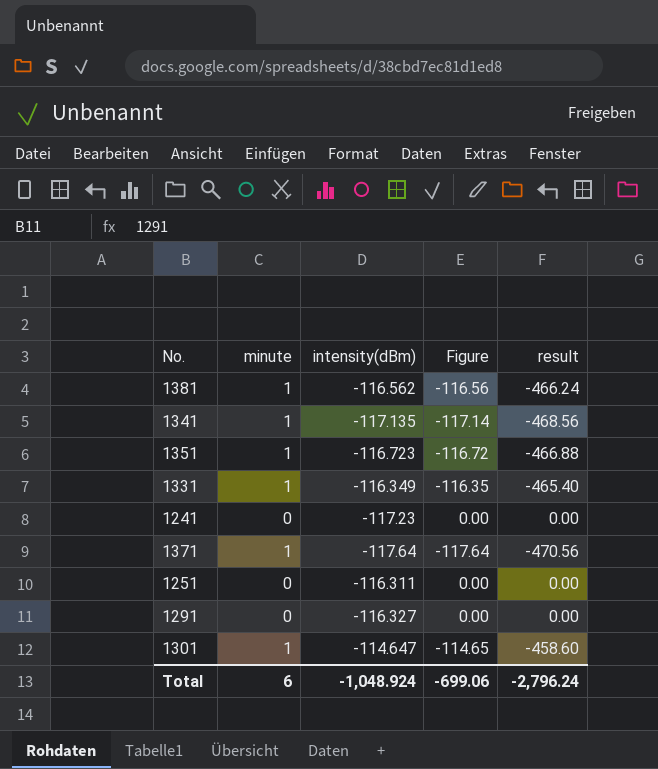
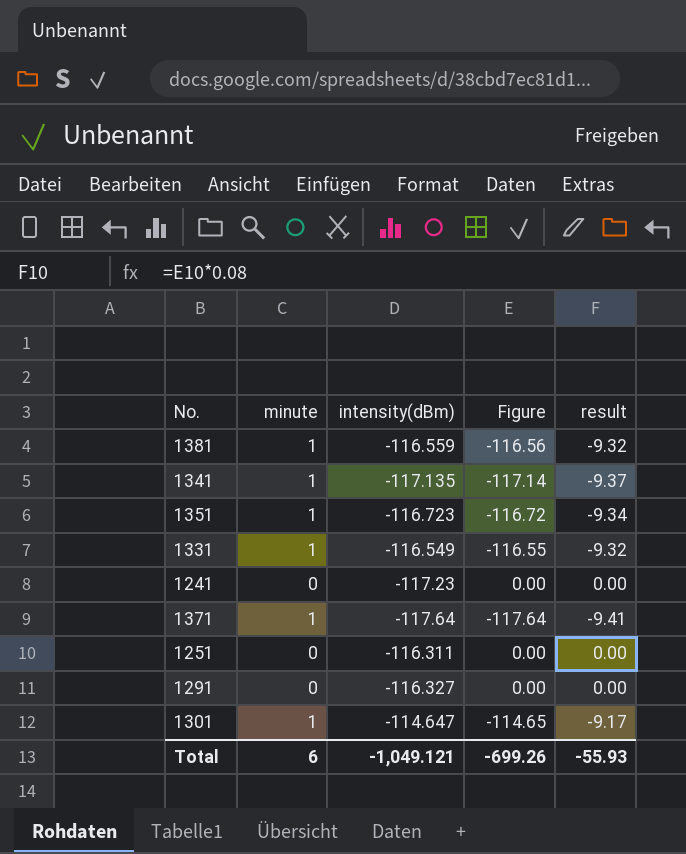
column result | formula: [Figure] * 4 -> [Figure] * 0.08
1381 | intensity(dBm): -116.562 -> -116.559
1331 | intensity(dBm): -116.349 -> -116.549
1331 | Figure: -116.35 -> -116.55
Total | intensity(dBm): -1,048.924 -> -1,049.121
Total | Figure: -699.06 -> -699.26
Total | result: -2,796.24 -> -55.93

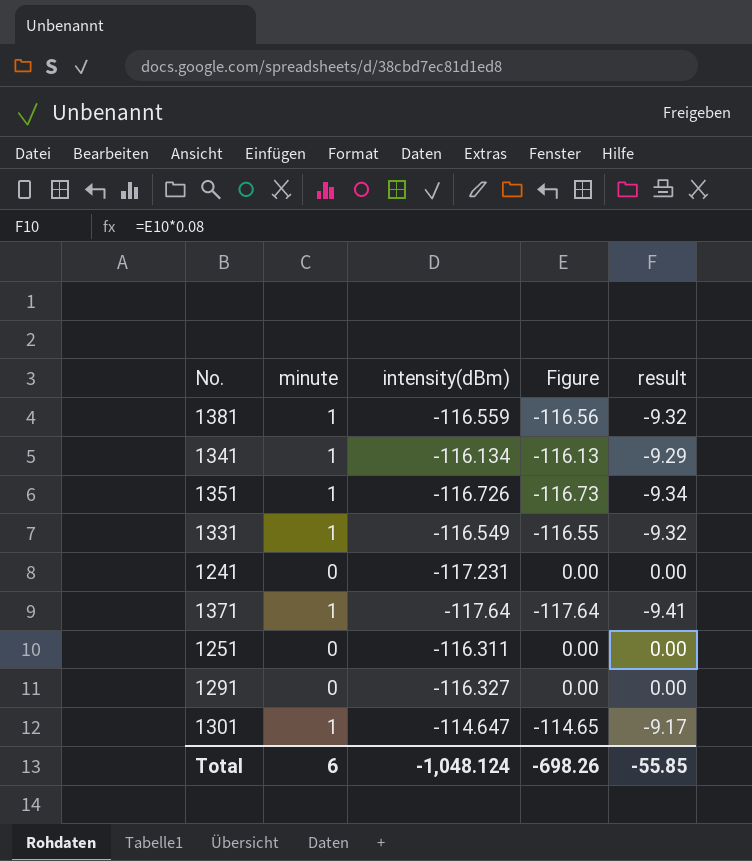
1341 | intensity(dBm): -117.135 -> -116.134
1341 | Figure: -117.14 -> -116.13
1341 | result: -9.37 -> -9.29
1351 | intensity(dBm): -116.723 -> -116.726
1351 | Figure: -116.72 -> -116.73
1241 | intensity(dBm): -117.23 -> -117.231
Total | intensity(dBm): -1,049.121 -> -1,048.124
Total | Figure: -699.26 -> -698.26
Total | result: -55.93 -> -55.85

